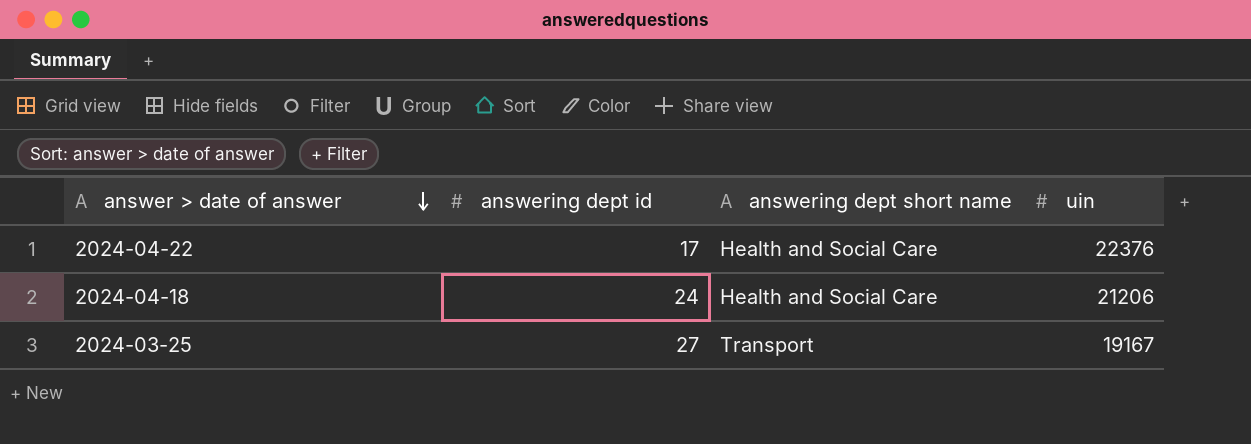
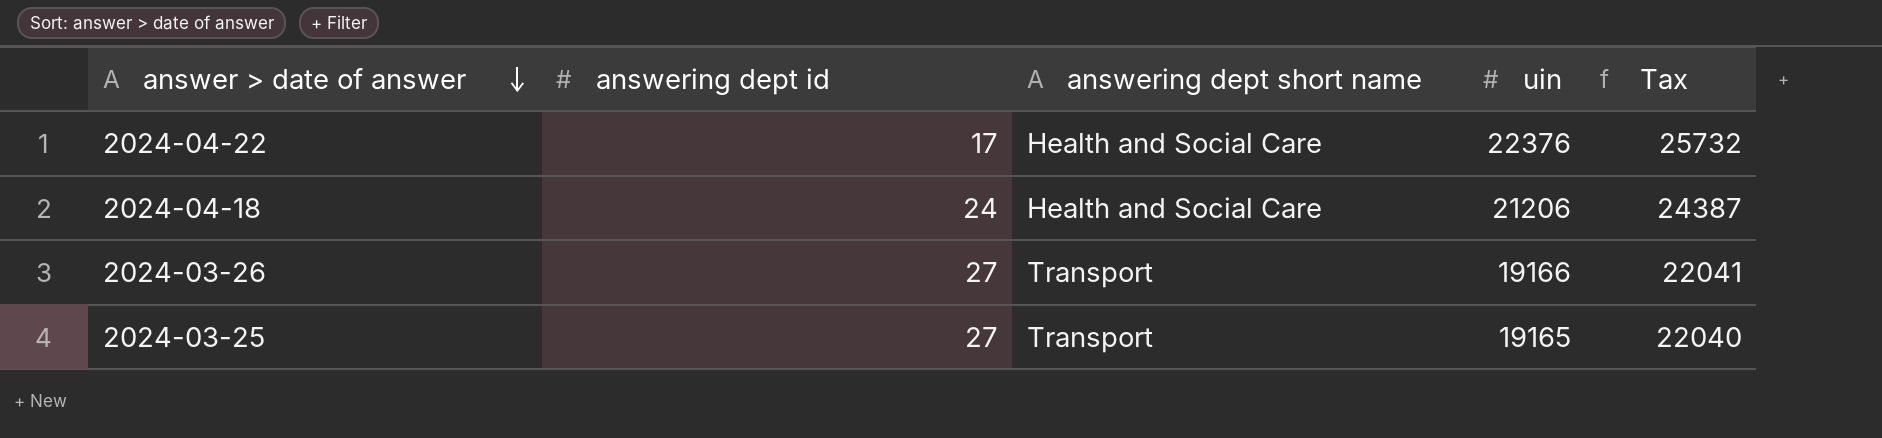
column Tax | formula: none -> [uin] * 1.15
row 2024-03-26: none -> 27 | Transport | 19166 | 22041
2024-03-25 | uin: 19167 -> 19165

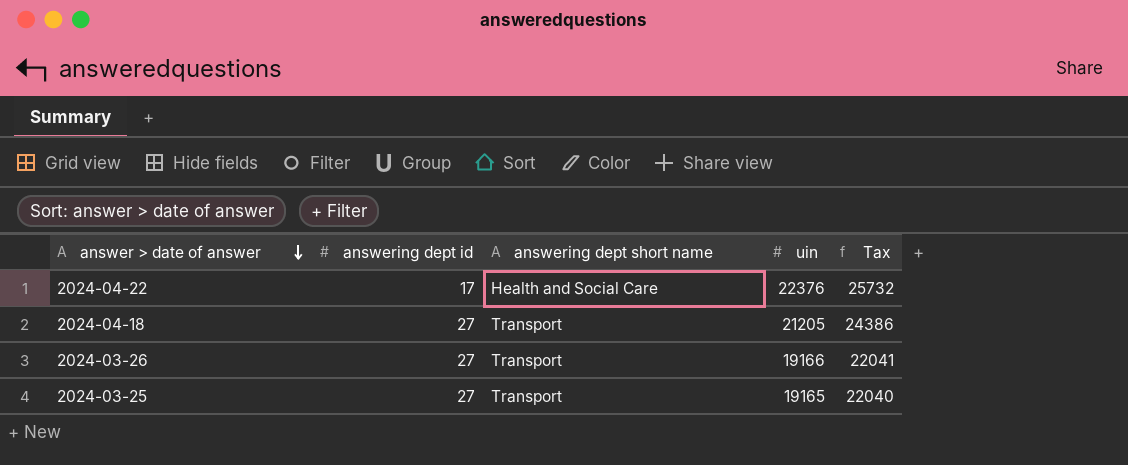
2024-04-18 | answering dept id: 24 -> 27
2024-04-18 | answering dept short name: Health and Social Care -> Transport
2024-04-18 | uin: 21206 -> 21205
2024-04-18 | Tax: 24387 -> 24386

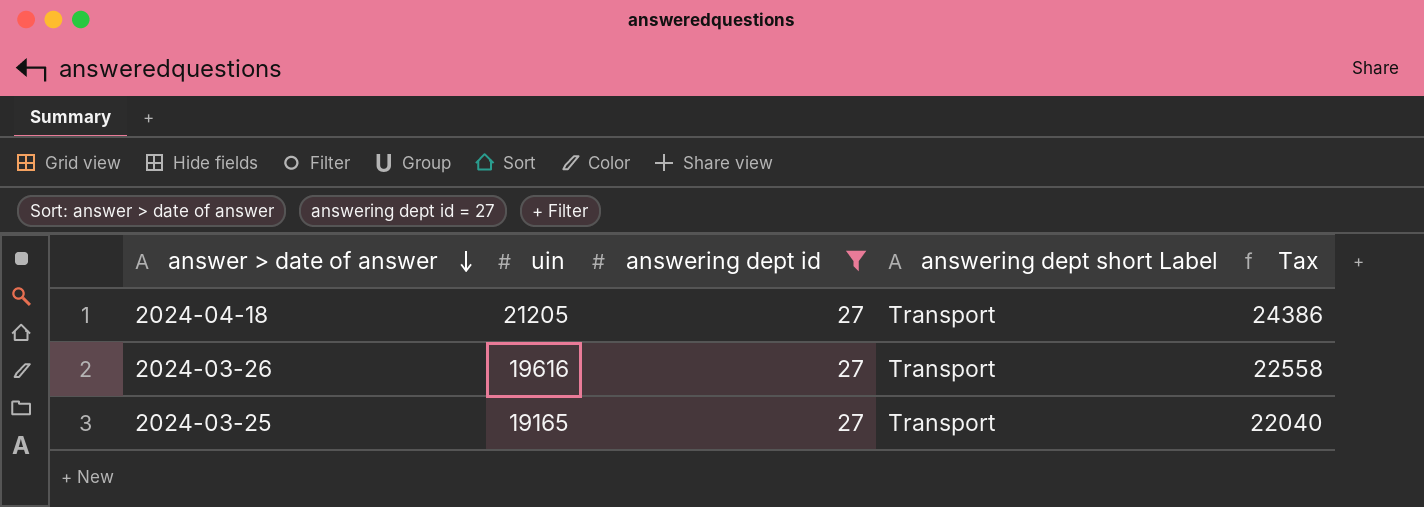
filter: none -> answering dept id = 27
column uin | position: 4 -> 2
column name: answering dept short name -> answering dept short Label
2024-03-26 | uin: 19166 -> 19616
2024-03-26 | Tax: 22041 -> 22558

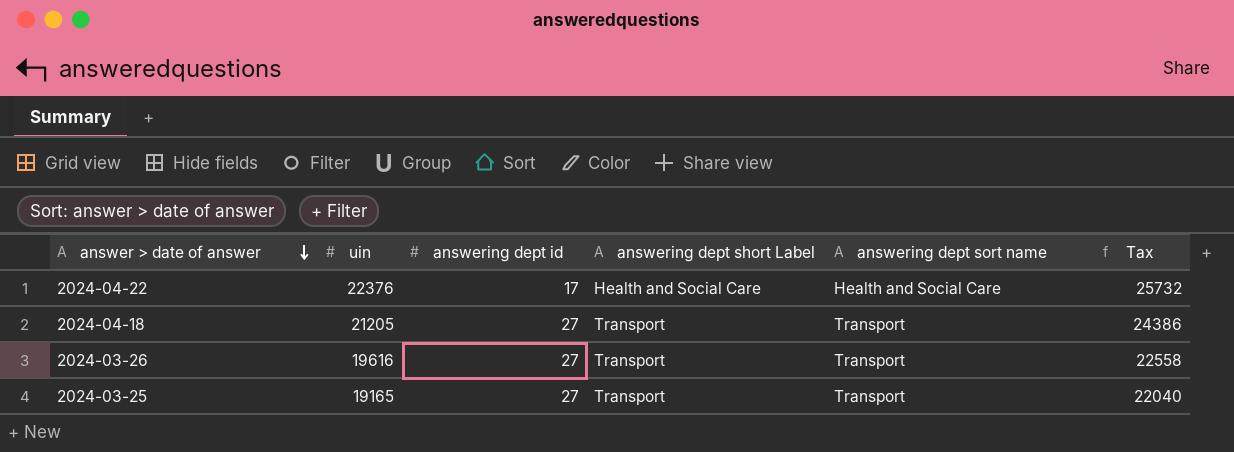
filter: answering dept id = 27 -> none
column answering dept sort name | position: none -> 5

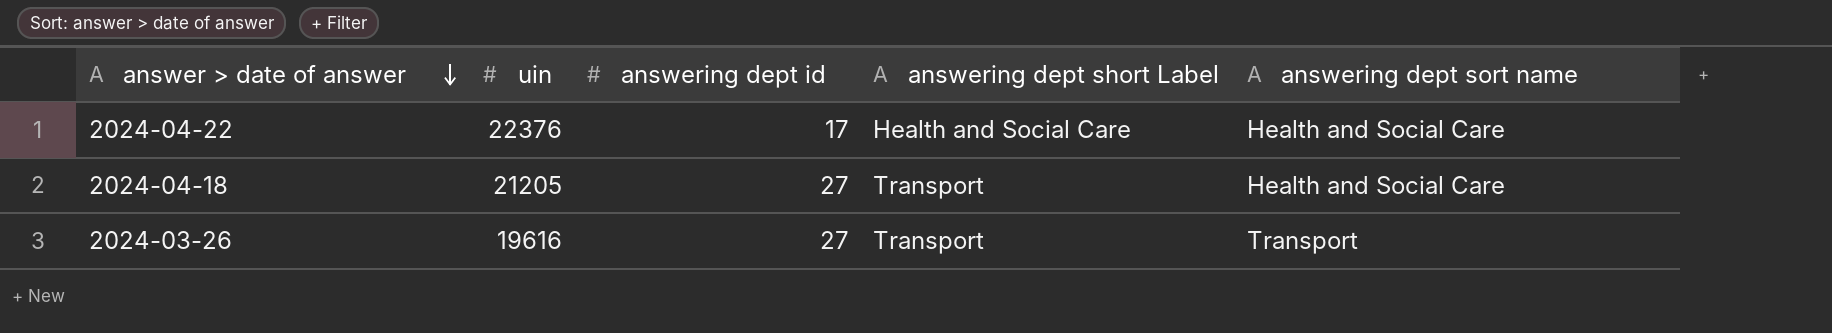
column Tax | formula: [uin] * 1.15 -> none
row 2024-03-25: 19165 | 27 | Transport | Transport | 22040 -> none
2024-04-18 | answering dept sort name: Transport -> Health and Social Care

